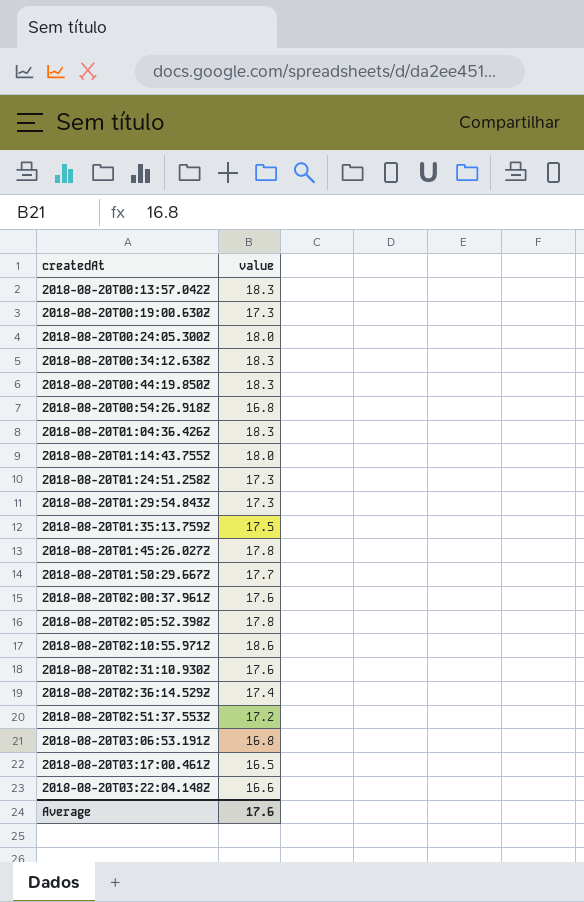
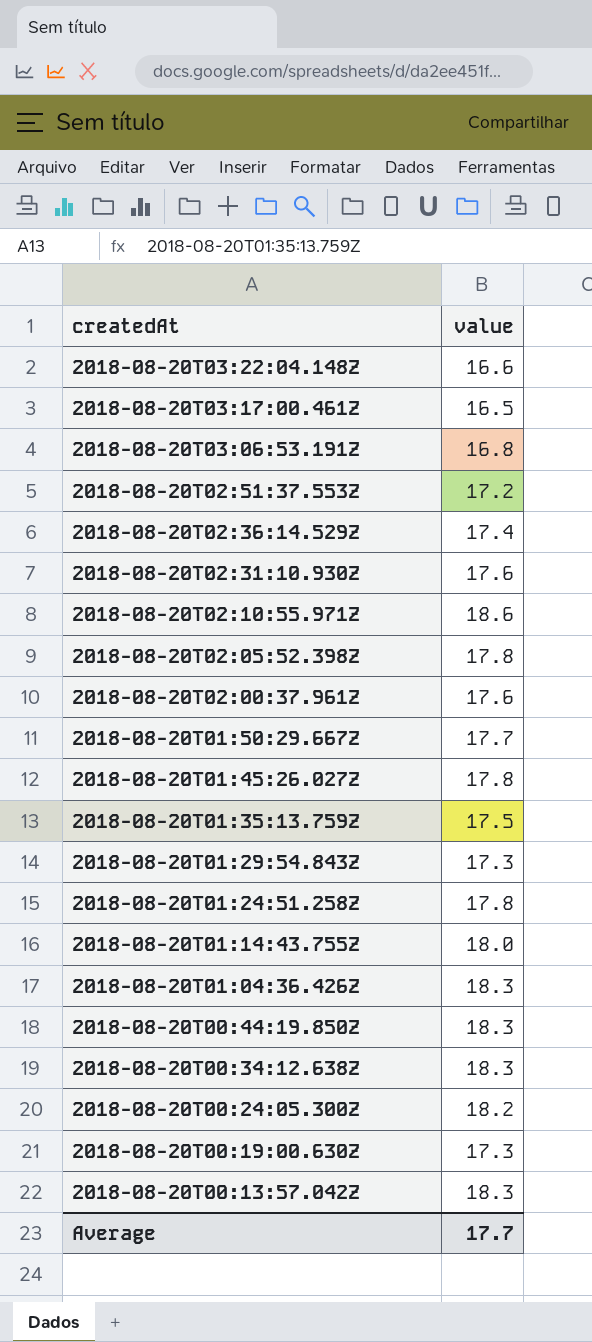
row order: createdAt ascending -> createdAt descending
row 2018-08-20T00:54:26.918Z: 16.8 -> none
2018-08-20T01:24:51.258Z | value: 17.3 -> 17.8
2018-08-20T00:24:05.300Z | value: 18.0 -> 18.2
Average | value: 17.6 -> 17.7

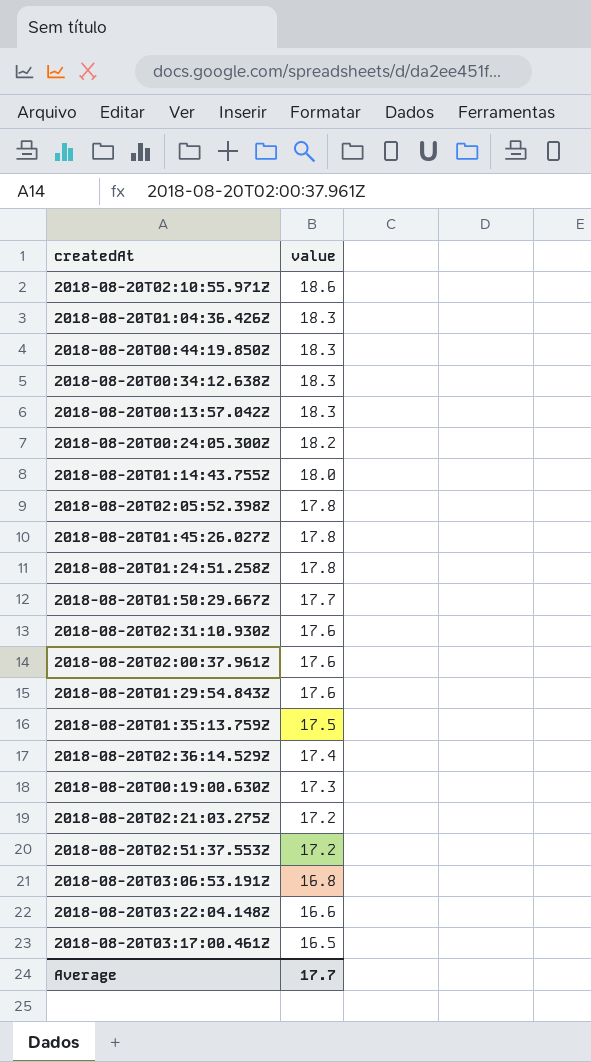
row order: createdAt descending -> value descending
2018-08-20T01:29:54.843Z | value: 17.3 -> 17.6
row 2018-08-20T02:21:03.275Z: none -> 17.2

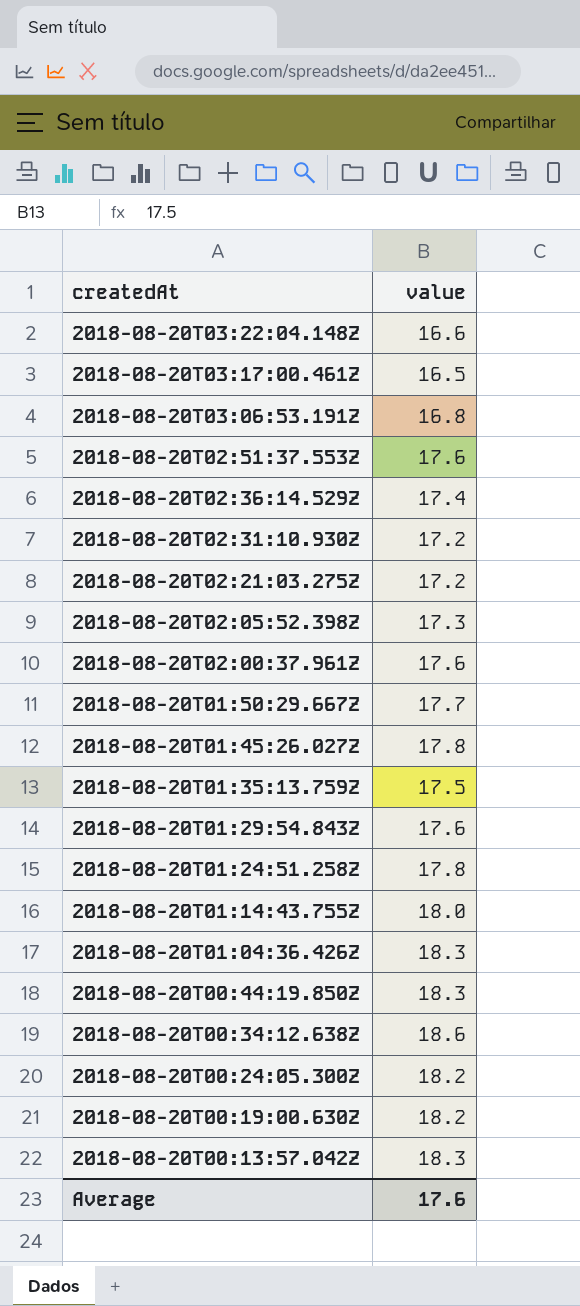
row order: value descending -> createdAt descending
row 2018-08-20T02:10:55.971Z: 18.6 -> none
2018-08-20T02:51:37.553Z | value: 17.2 -> 17.6
2018-08-20T02:31:10.930Z | value: 17.6 -> 17.2
2018-08-20T02:05:52.398Z | value: 17.8 -> 17.3
2018-08-20T00:34:12.638Z | value: 18.3 -> 18.6
2018-08-20T00:19:00.630Z | value: 17.3 -> 18.2
Average | value: 17.7 -> 17.6

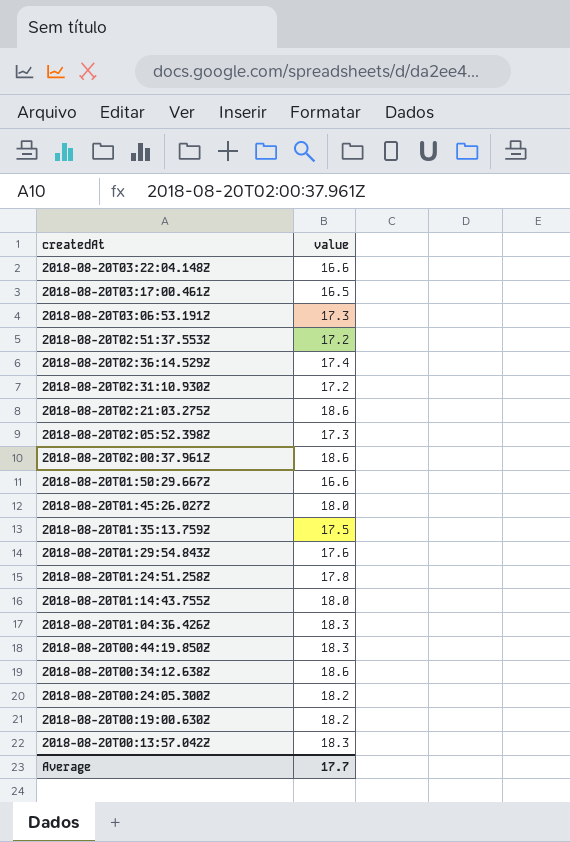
2018-08-20T03:06:53.191Z | value: 16.8 -> 17.3
2018-08-20T02:51:37.553Z | value: 17.6 -> 17.2
2018-08-20T02:21:03.275Z | value: 17.2 -> 18.6
2018-08-20T02:00:37.961Z | value: 17.6 -> 18.6
2018-08-20T01:50:29.667Z | value: 17.7 -> 16.6
2018-08-20T01:45:26.027Z | value: 17.8 -> 18.0
Average | value: 17.6 -> 17.7

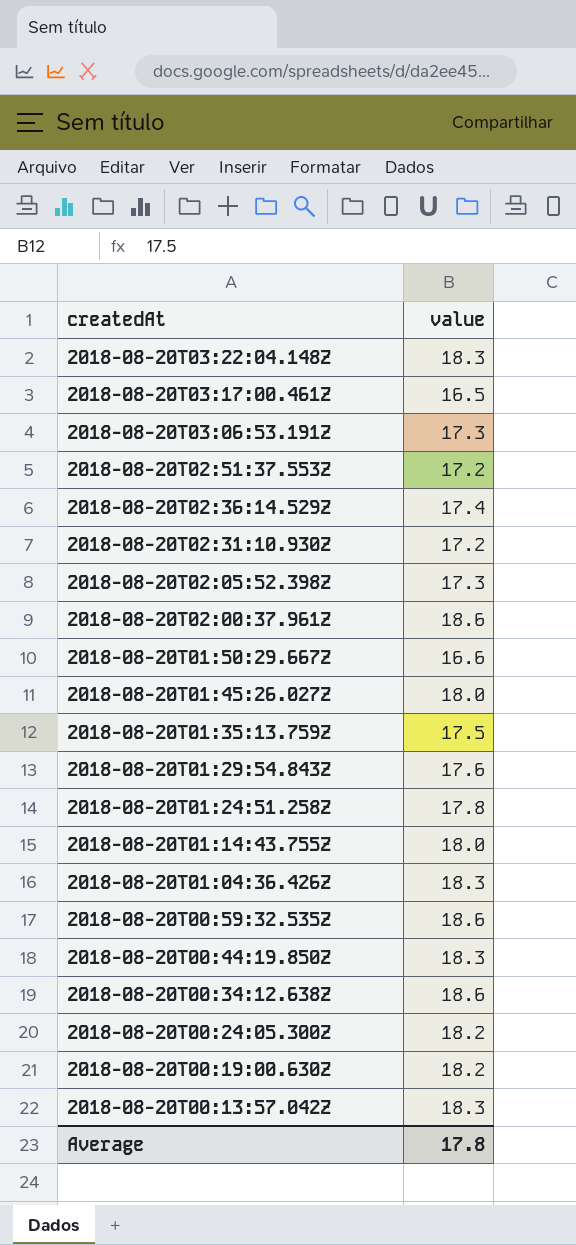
row 2018-08-20T02:21:03.275Z: 18.6 -> none
2018-08-20T03:22:04.148Z | value: 16.6 -> 18.3
row 2018-08-20T00:59:32.535Z: none -> 18.6
Average | value: 17.7 -> 17.8

